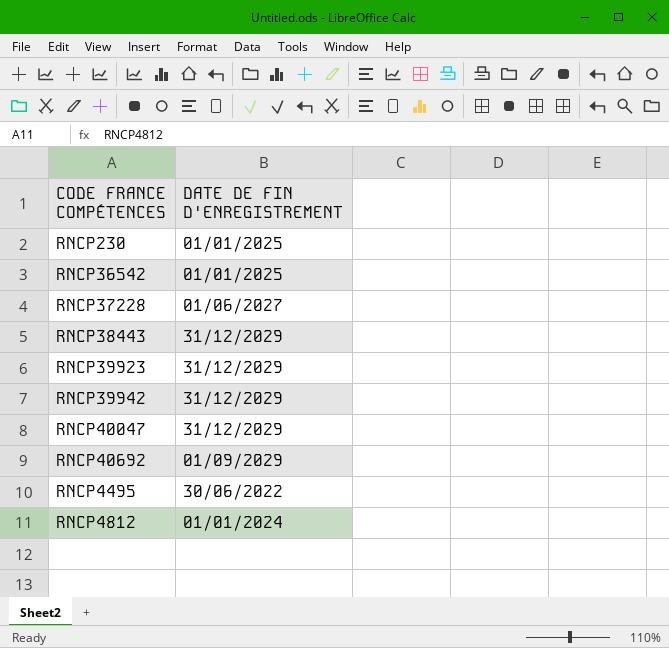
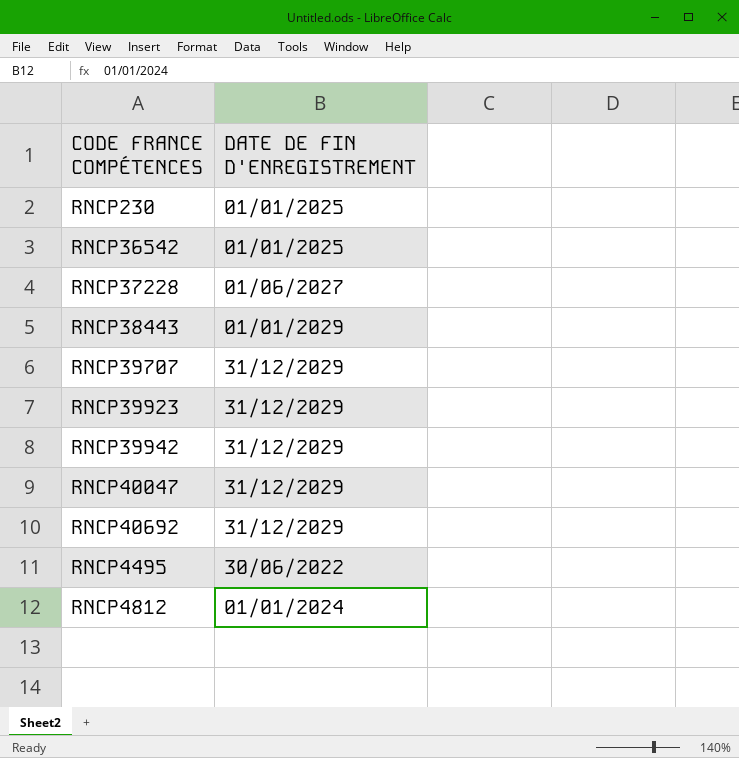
RNCP38443 | DATE DE FIN D'ENREGISTREMENT: 31/12/2029 -> 01/01/2029
row RNCP39707: none -> 31/12/2029
RNCP40692 | DATE DE FIN D'ENREGISTREMENT: 01/09/2029 -> 31/12/2029

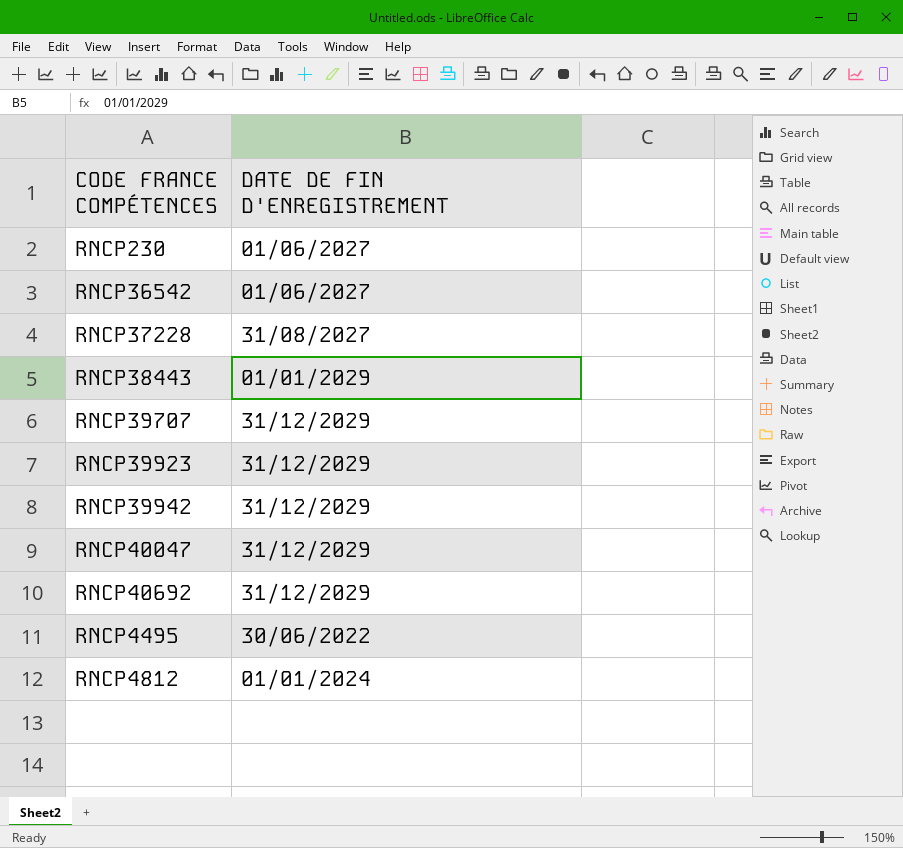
RNCP230 | DATE DE FIN D'ENREGISTREMENT: 01/01/2025 -> 01/06/2027
RNCP36542 | DATE DE FIN D'ENREGISTREMENT: 01/01/2025 -> 01/06/2027
RNCP37228 | DATE DE FIN D'ENREGISTREMENT: 01/06/2027 -> 31/08/2027

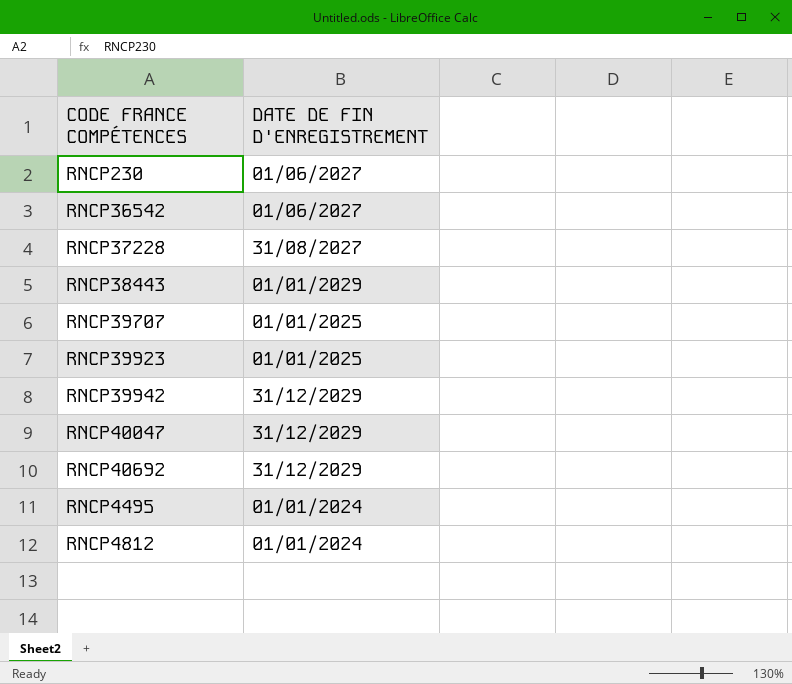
RNCP39707 | DATE DE FIN D'ENREGISTREMENT: 31/12/2029 -> 01/01/2025
RNCP39923 | DATE DE FIN D'ENREGISTREMENT: 31/12/2029 -> 01/01/2025
RNCP4495 | DATE DE FIN D'ENREGISTREMENT: 30/06/2022 -> 01/01/2024

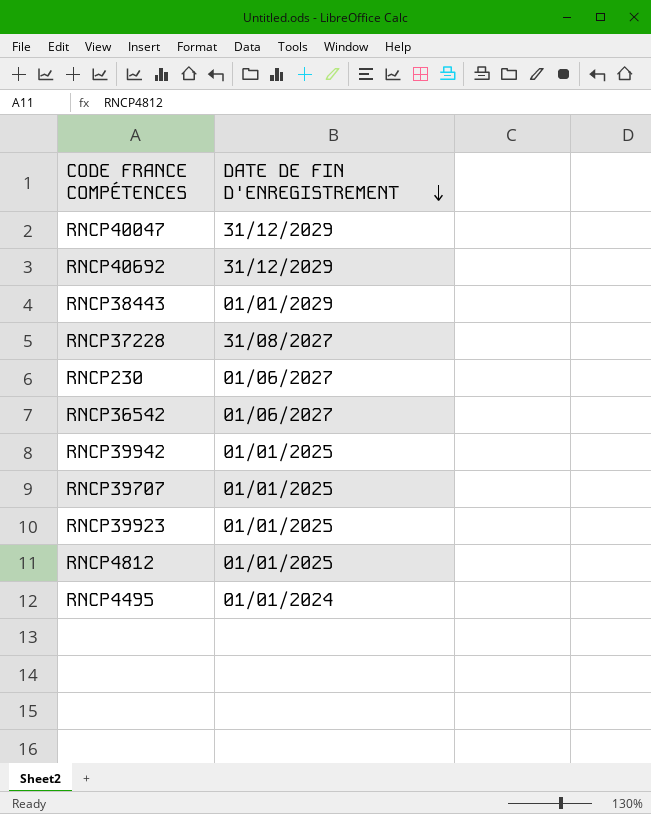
row order: none -> DATE DE FIN D'ENREGISTREMENT descending
RNCP39942 | DATE DE FIN D'ENREGISTREMENT: 31/12/2029 -> 01/01/2025
RNCP4812 | DATE DE FIN D'ENREGISTREMENT: 01/01/2024 -> 01/01/2025

